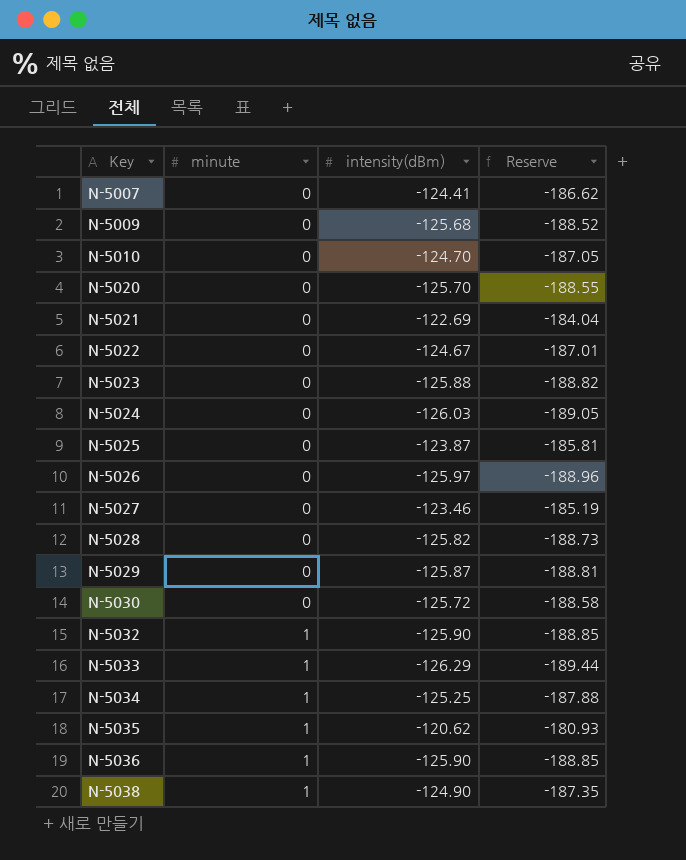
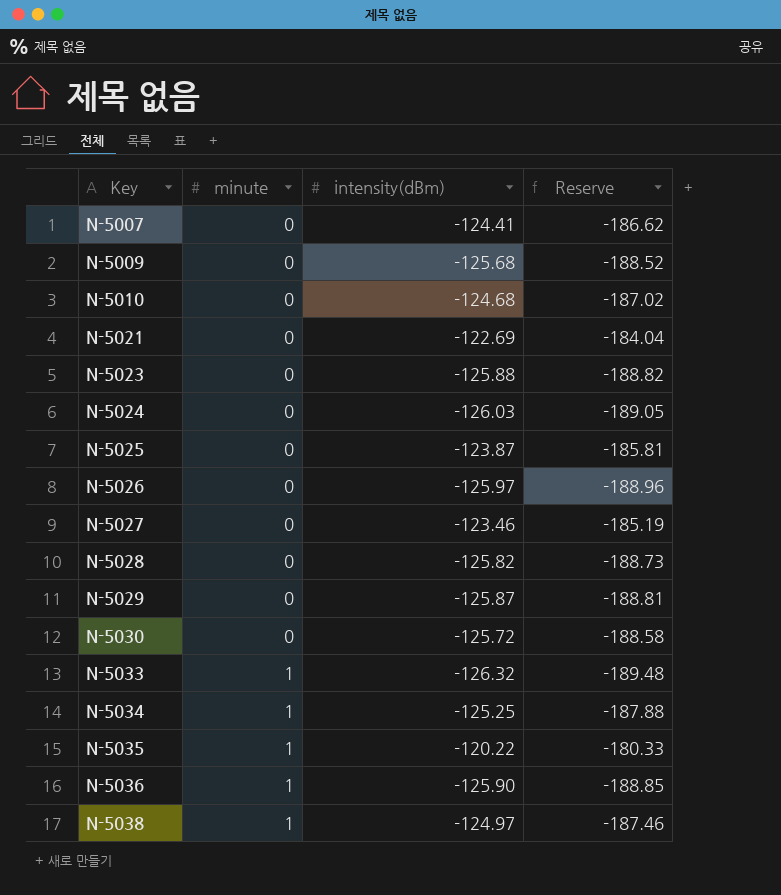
row N-5020: 0 | -125.70 | -188.55 -> none
row N-5022: 0 | -124.67 | -187.01 -> none
row N-5032: 1 | -125.90 | -188.85 -> none
N-5010 | intensity(dBm): -124.70 -> -124.68
N-5010 | Reserve: -187.05 -> -187.02
N-5033 | intensity(dBm): -126.29 -> -126.32
N-5033 | Reserve: -189.44 -> -189.48
N-5035 | intensity(dBm): -120.62 -> -120.22
N-5035 | Reserve: -180.93 -> -180.33
N-5038 | intensity(dBm): -124.90 -> -124.97
N-5038 | Reserve: -187.35 -> -187.46

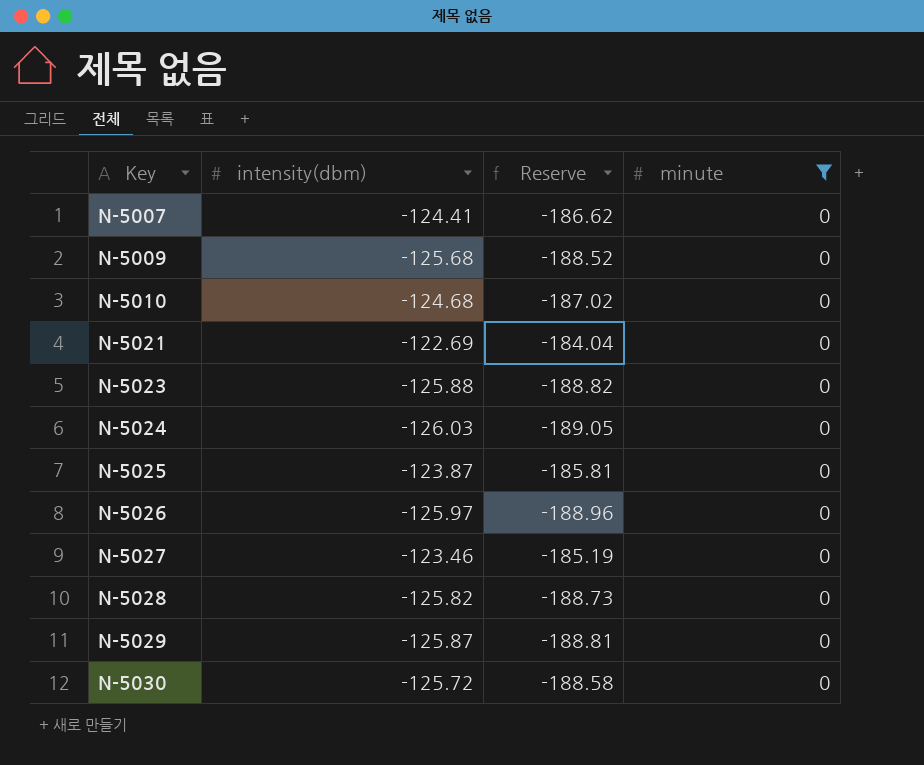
filter: none -> minute = 0
column name: intensity(dBm) -> intensity(dbm)
column minute | position: 2 -> 4

